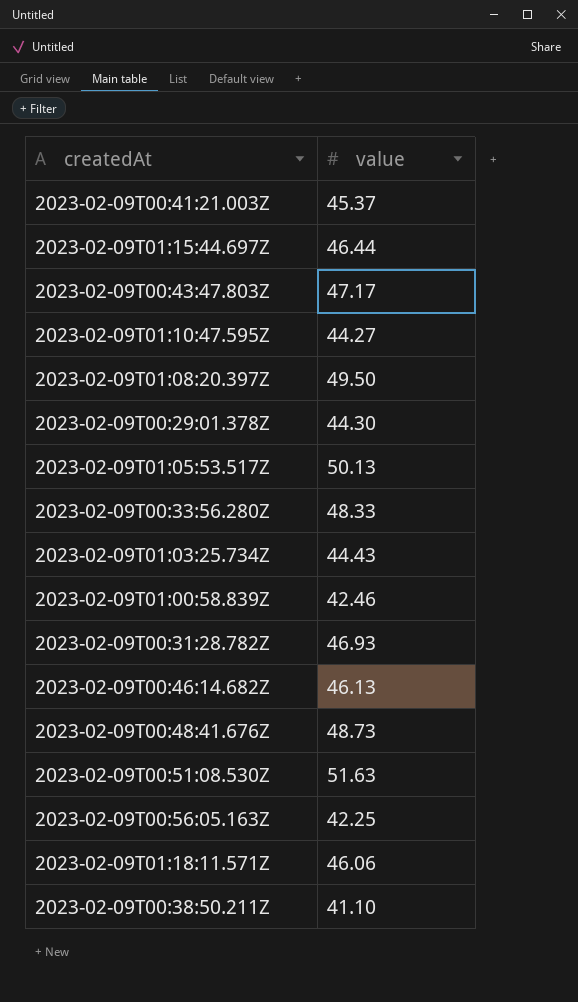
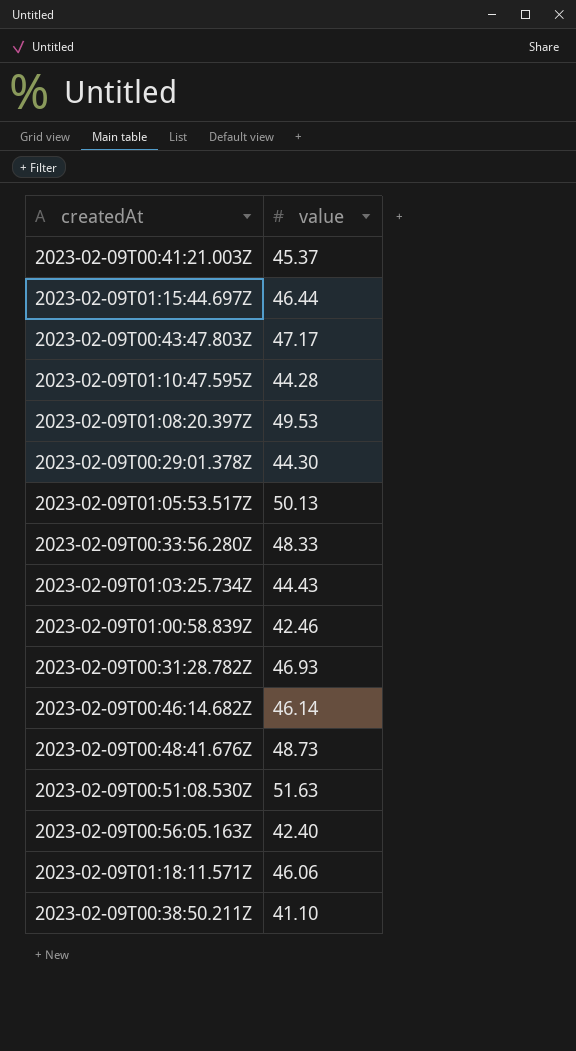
2023-02-09T01:10:47.595Z | value: 44.27 -> 44.28
2023-02-09T01:08:20.397Z | value: 49.50 -> 49.53
2023-02-09T00:46:14.682Z | value: 46.13 -> 46.14
2023-02-09T00:56:05.163Z | value: 42.25 -> 42.40

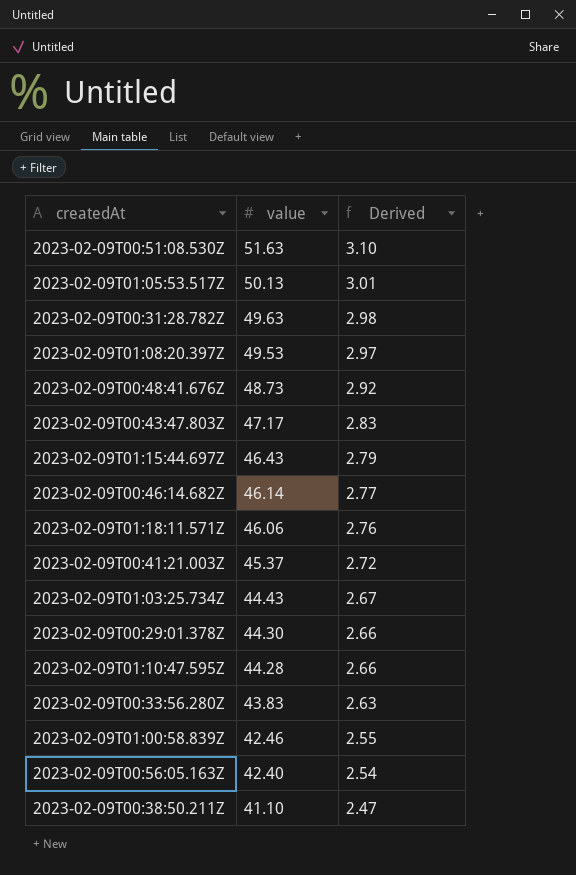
row order: none -> value descending
column Derived | formula: none -> [value] * 0.06
2023-02-09T00:31:28.782Z | value: 46.93 -> 49.63
2023-02-09T01:15:44.697Z | value: 46.44 -> 46.43
2023-02-09T00:33:56.280Z | value: 48.33 -> 43.83

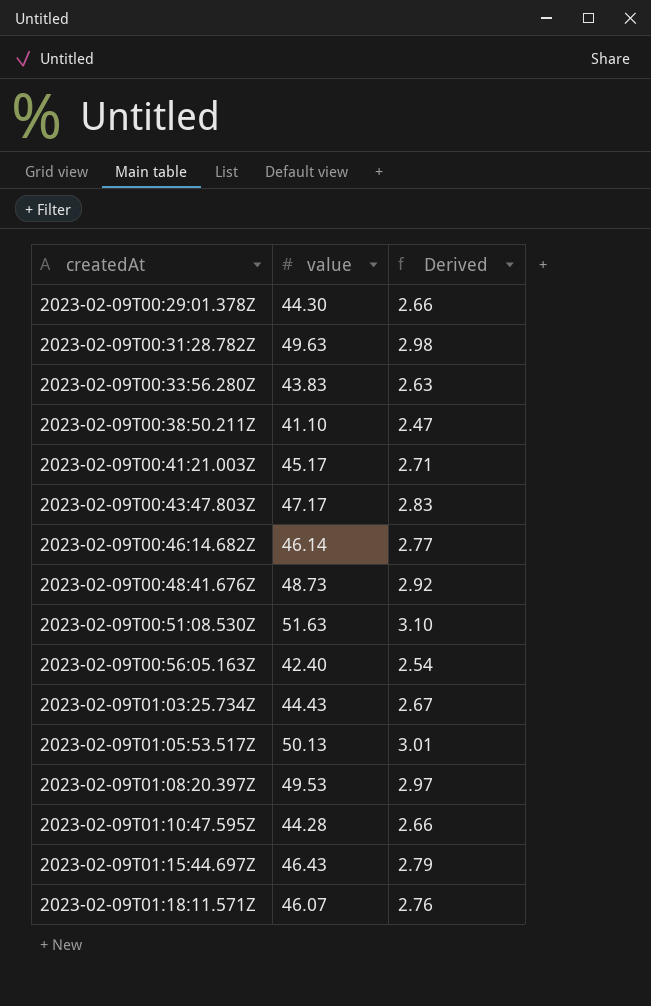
row order: value descending -> createdAt ascending
row 2023-02-09T01:00:58.839Z: 42.46 | 2.55 -> none
2023-02-09T00:41:21.003Z | value: 45.37 -> 45.17
2023-02-09T00:41:21.003Z | Derived: 2.72 -> 2.71
2023-02-09T01:18:11.571Z | value: 46.06 -> 46.07

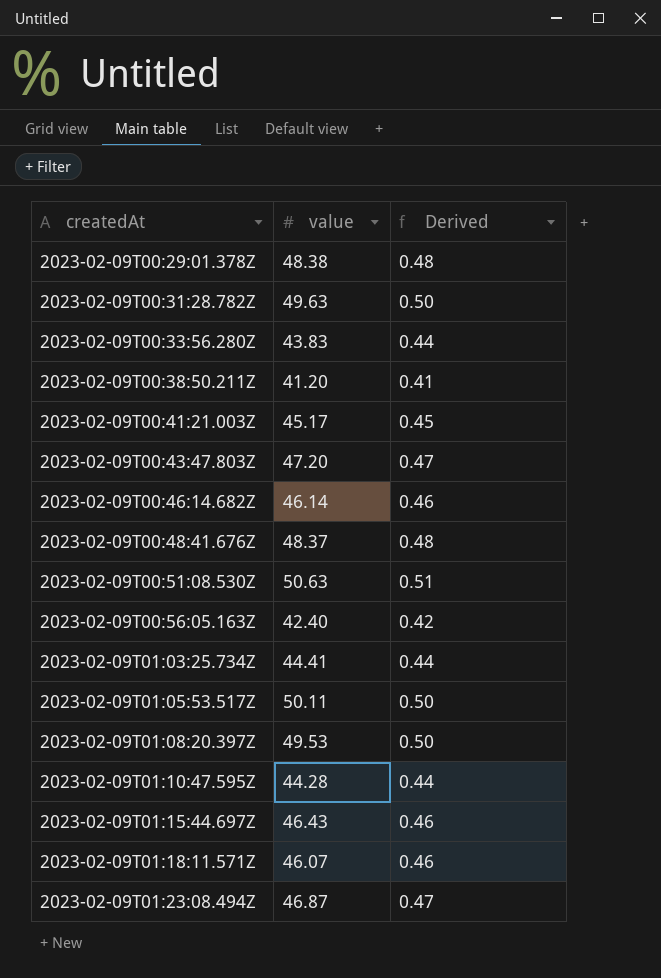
column Derived | formula: [value] * 0.06 -> [value] * 0.01
2023-02-09T00:29:01.378Z | value: 44.30 -> 48.38
2023-02-09T00:38:50.211Z | value: 41.10 -> 41.20
2023-02-09T00:43:47.803Z | value: 47.17 -> 47.20
2023-02-09T00:48:41.676Z | value: 48.73 -> 48.37
2023-02-09T00:51:08.530Z | value: 51.63 -> 50.63
2023-02-09T01:03:25.734Z | value: 44.43 -> 44.41
2023-02-09T01:05:53.517Z | value: 50.13 -> 50.11
row 2023-02-09T01:23:08.494Z: none -> 46.87 | 0.47

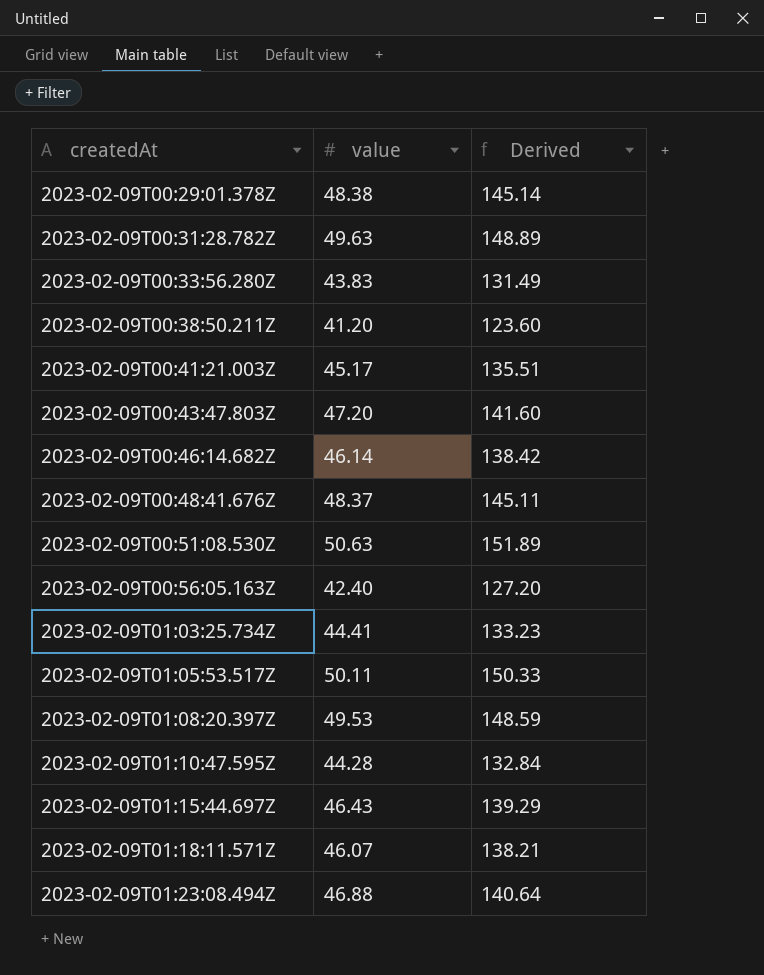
column Derived | formula: [value] * 0.01 -> [value] * 3
2023-02-09T01:23:08.494Z | value: 46.87 -> 46.88

